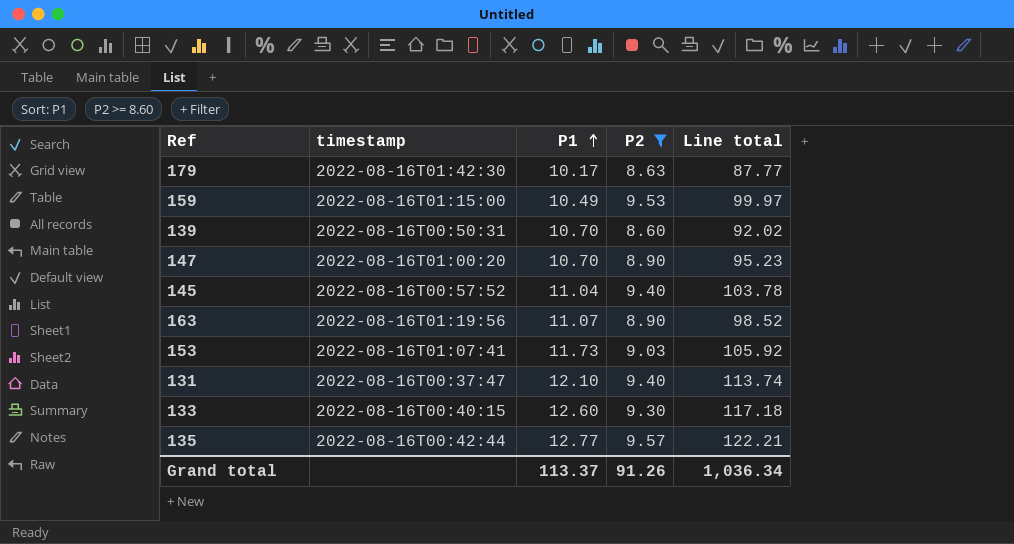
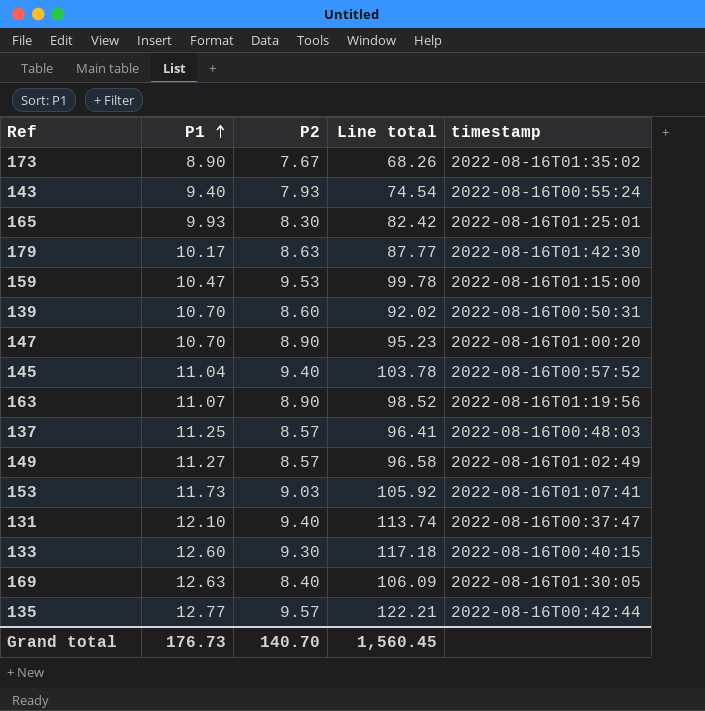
filter: P2 >= 8.60 -> none
column timestamp | position: 2 -> 5
159 | P1: 10.49 -> 10.47
159 | Line total: 99.97 -> 99.78
Grand total | P1: 113.37 -> 176.73
Grand total | P2: 91.26 -> 140.70
Grand total | Line total: 1,036.34 -> 1,560.45

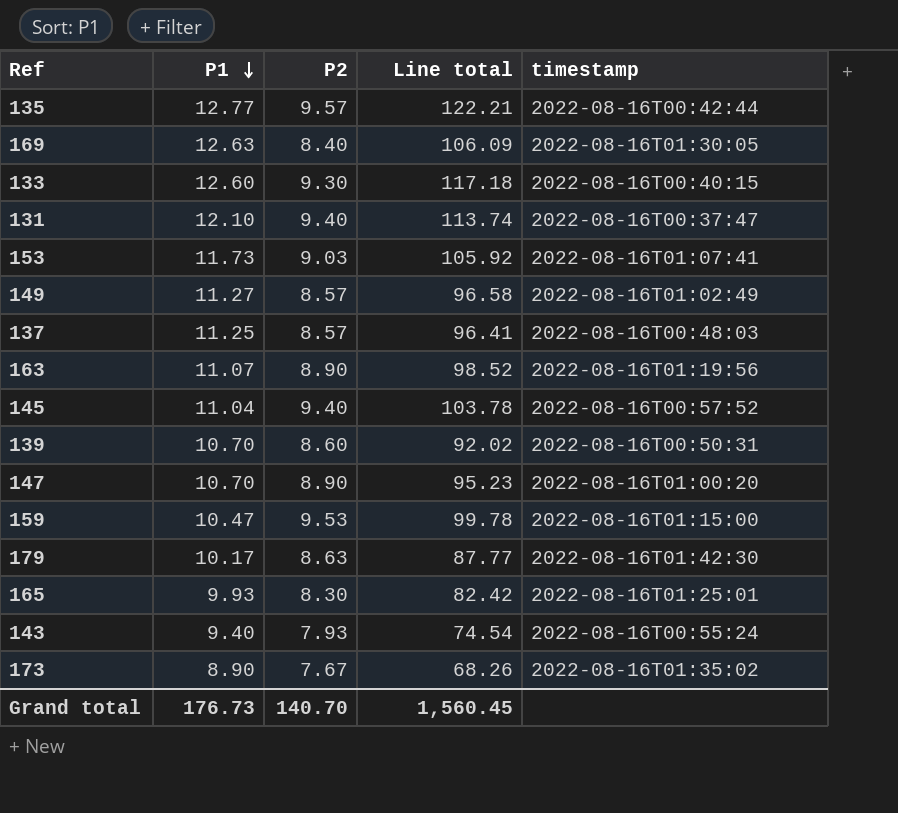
row order: P1 ascending -> P1 descending

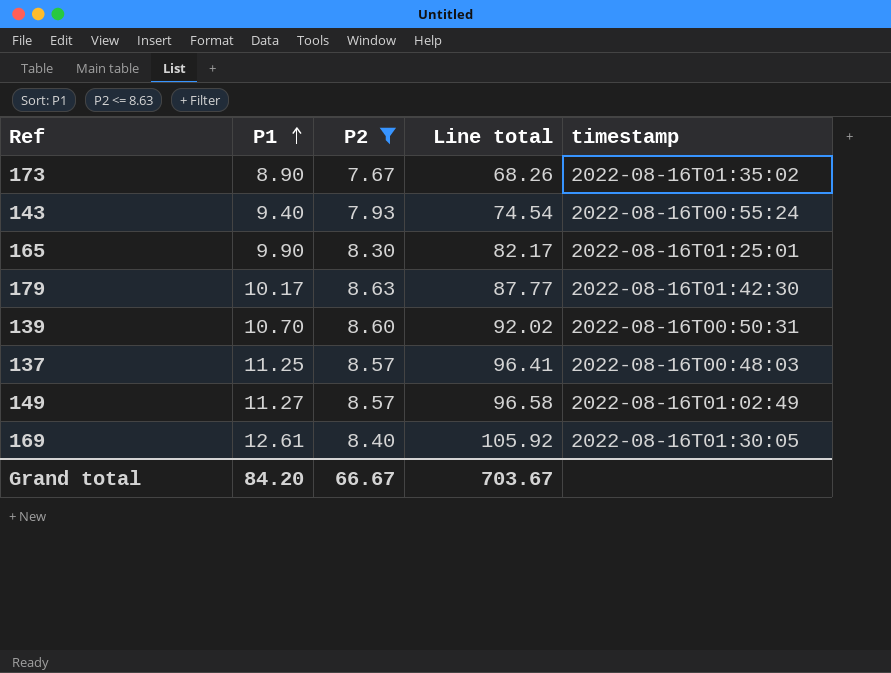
filter: none -> P2 <= 8.63
row order: P1 descending -> P1 ascending
165 | P1: 9.93 -> 9.90
165 | Line total: 82.42 -> 82.17
169 | P1: 12.63 -> 12.61
169 | Line total: 106.09 -> 105.92
Grand total | P1: 176.73 -> 84.20
Grand total | P2: 140.70 -> 66.67
Grand total | Line total: 1,560.45 -> 703.67

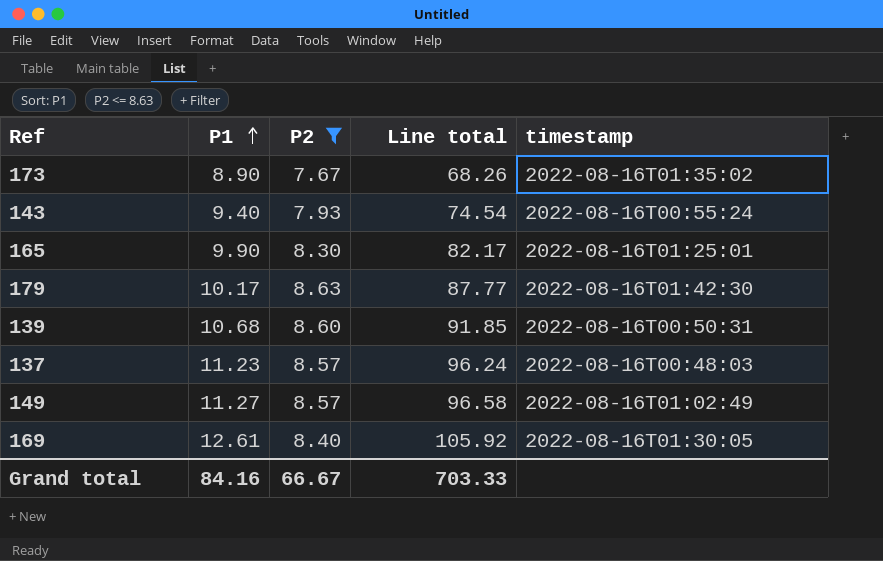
139 | P1: 10.70 -> 10.68
139 | Line total: 92.02 -> 91.85
137 | P1: 11.25 -> 11.23
137 | Line total: 96.41 -> 96.24
Grand total | P1: 84.20 -> 84.16
Grand total | Line total: 703.67 -> 703.33

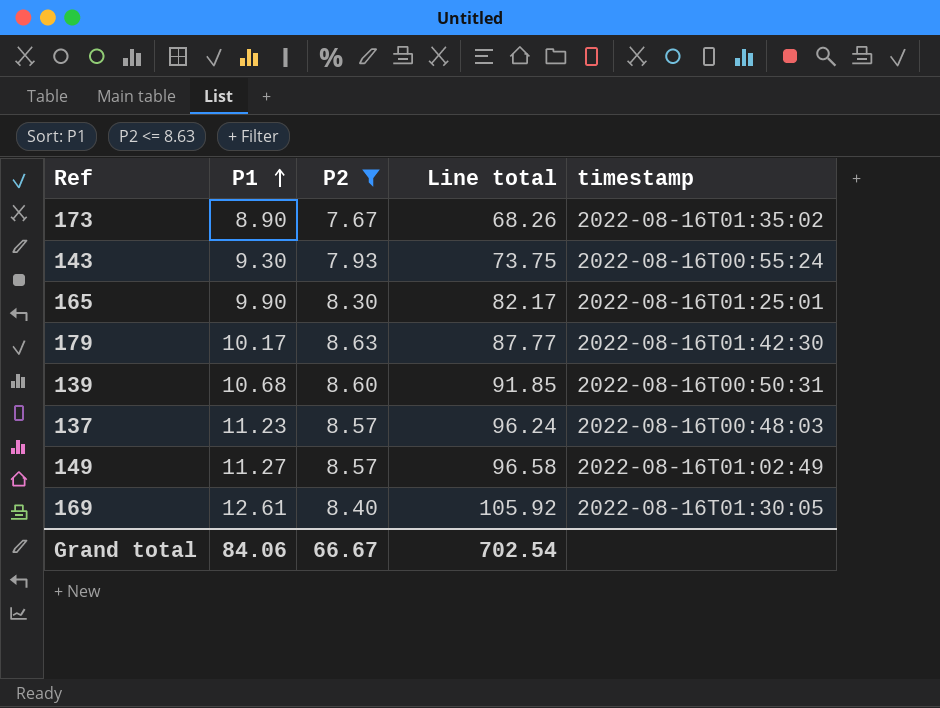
143 | P1: 9.40 -> 9.30
143 | Line total: 74.54 -> 73.75
Grand total | P1: 84.16 -> 84.06
Grand total | Line total: 703.33 -> 702.54

